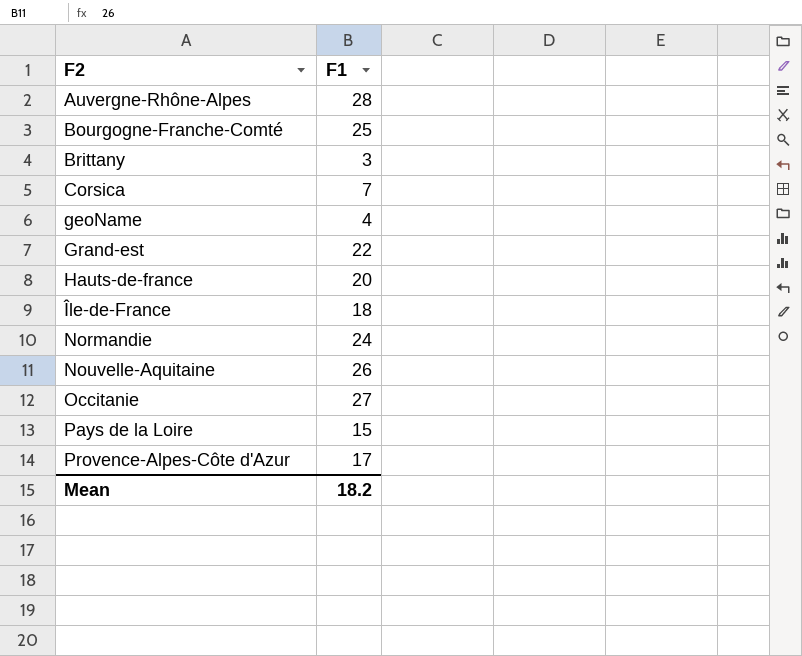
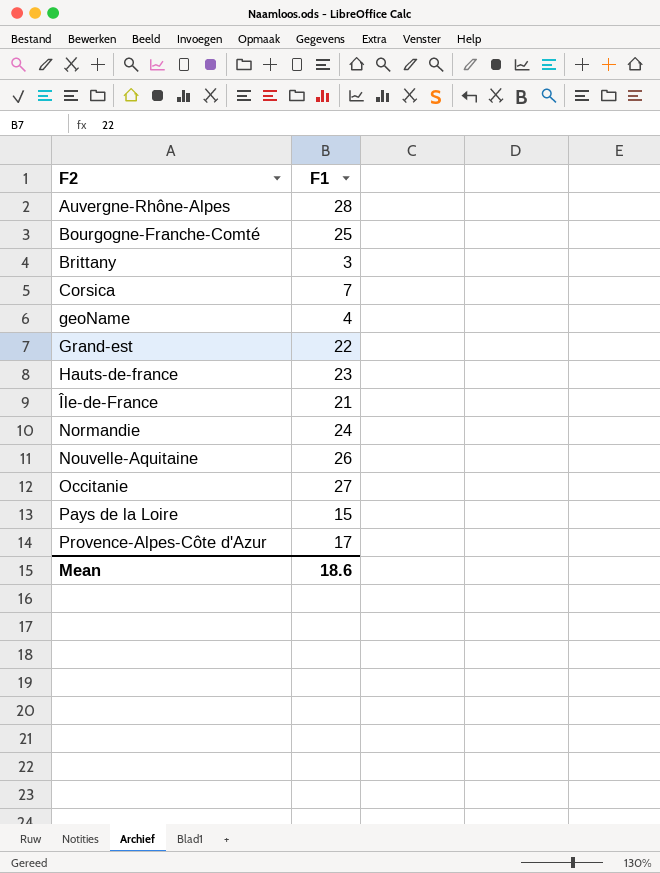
Hauts-de-france | F1: 20 -> 23
Île-de-France | F1: 18 -> 21
Mean | F1: 18.2 -> 18.6

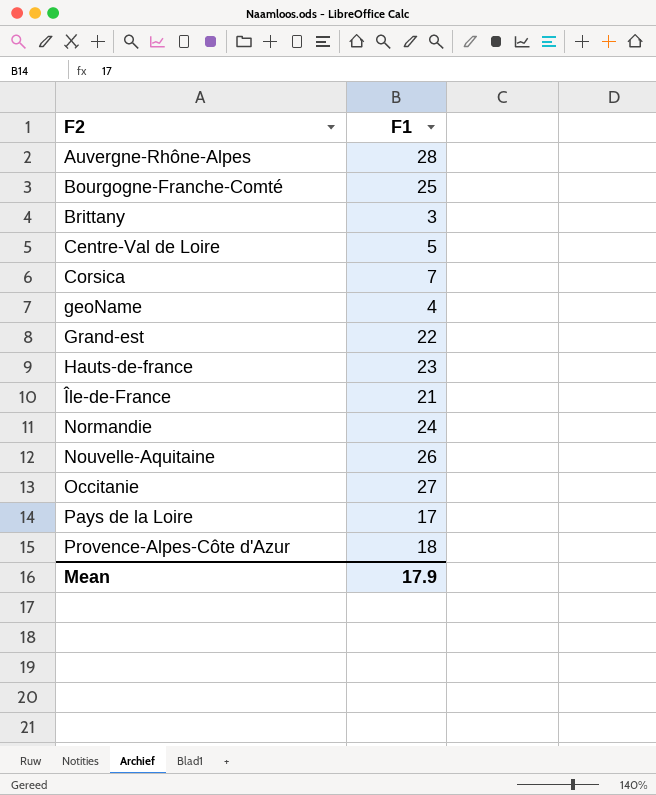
row Centre-Val de Loire: none -> 5
Pays de la Loire | F1: 15 -> 17
Provence-Alpes-Côte d'Azur | F1: 17 -> 18
Mean | F1: 18.6 -> 17.9

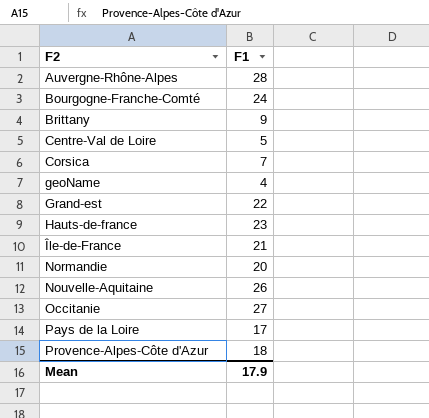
Bourgogne-Franche-Comté | F1: 25 -> 24
Brittany | F1: 3 -> 9
Normandie | F1: 24 -> 20

